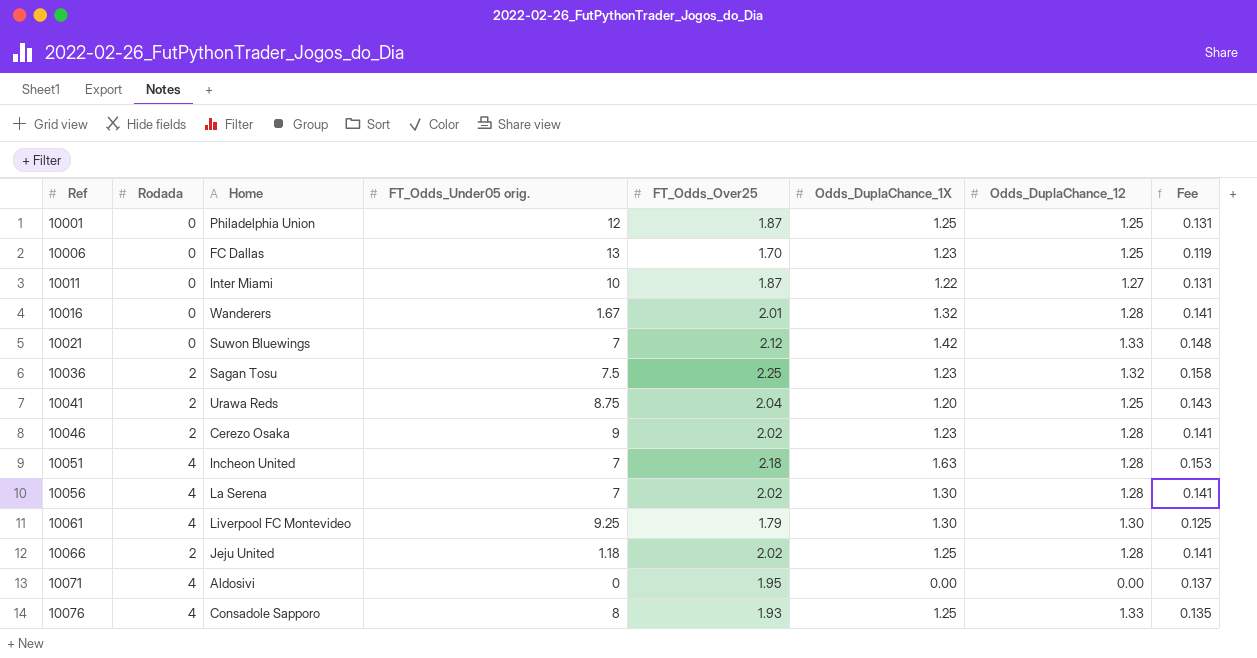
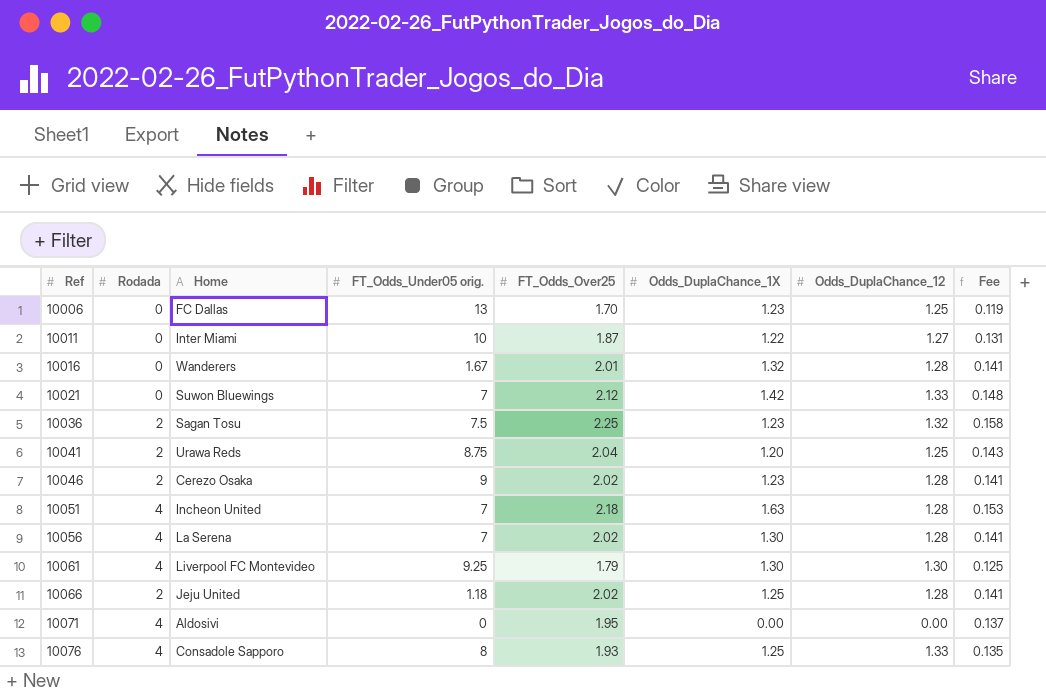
row 10001: 0 | Philadelphia Union | 12 | 1.87 | 1.25 | 1.25 | 0.131 -> none

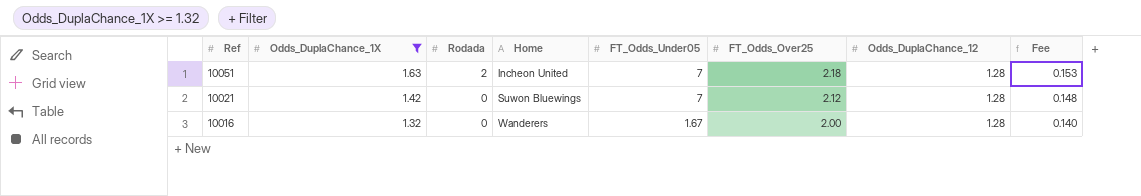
filter: none -> Odds_DuplaChance_1X >= 1.32
row order: Ref ascending -> Ref descending
column Odds_DuplaChance_1X | position: 6 -> 2
column name: FT_Odds_Under05 orig. -> FT_Odds_Under05
10051 | Rodada: 4 -> 2
10021 | Odds_DuplaChance_12: 1.33 -> 1.28
10016 | FT_Odds_Over25: 2.01 -> 2.00
10016 | Fee: 0.141 -> 0.140

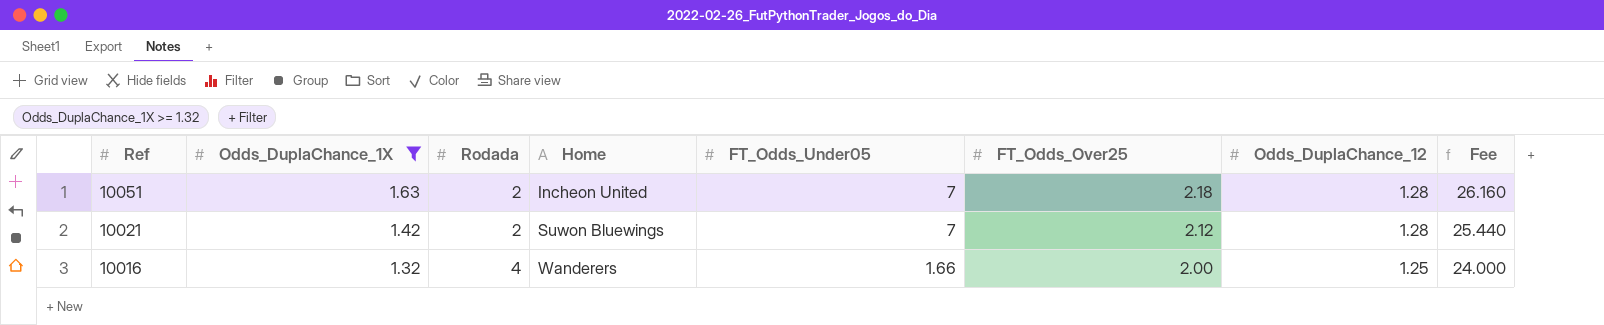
column Fee | formula: [FT_Odds_Over25] * 0.07 -> [FT_Odds_Over25] * 12
10021 | Rodada: 0 -> 2
10016 | Rodada: 0 -> 4
10016 | FT_Odds_Under05: 1.67 -> 1.66
10016 | Odds_DuplaChance_12: 1.28 -> 1.25

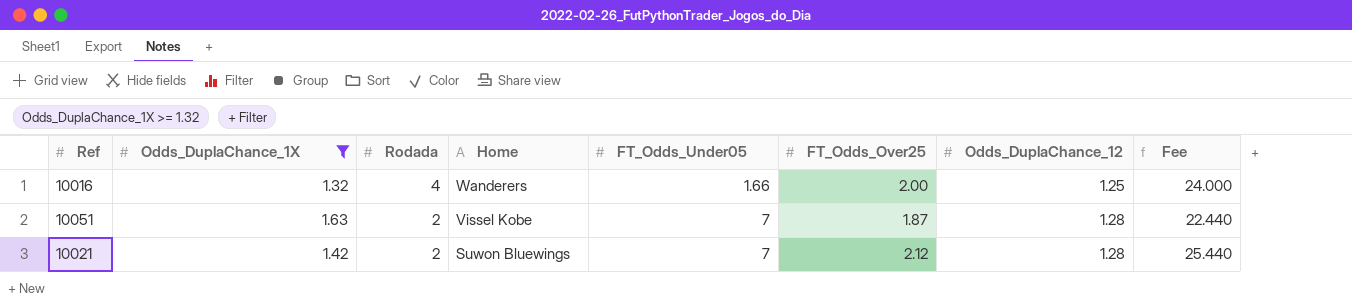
row order: Ref descending -> Rodada descending
10051 | Home: Incheon United -> Vissel Kobe
10051 | FT_Odds_Over25: 2.18 -> 1.87
10051 | Fee: 26.160 -> 22.440

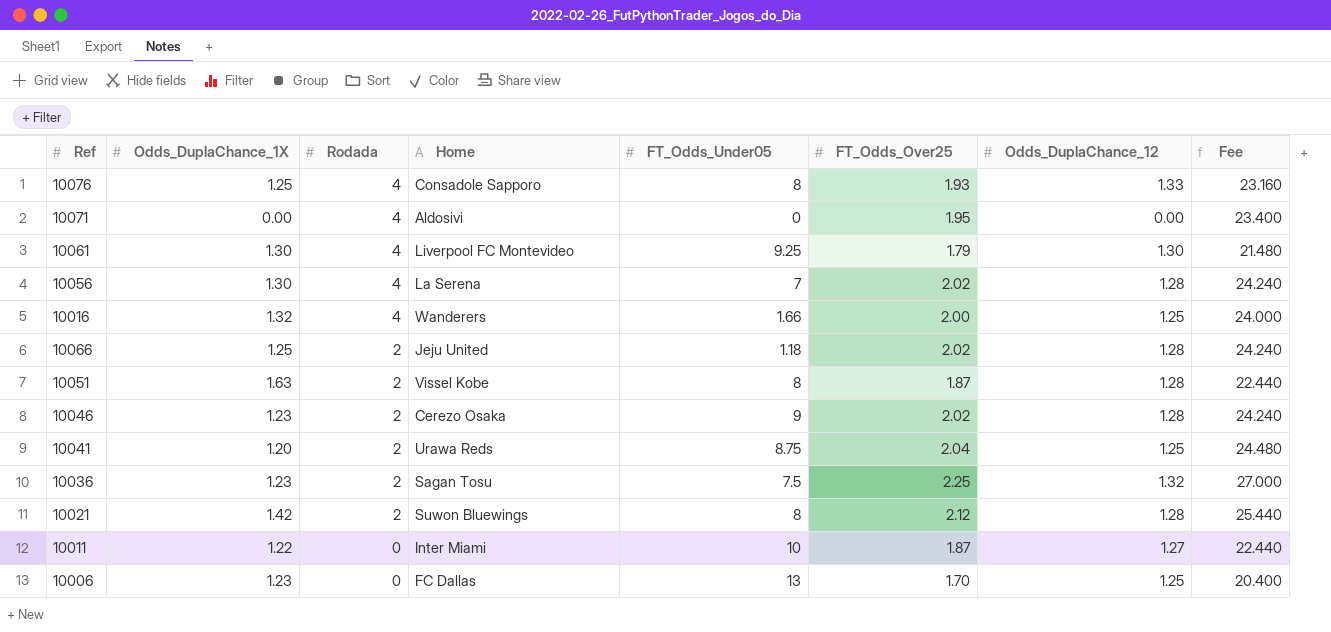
filter: Odds_DuplaChance_1X >= 1.32 -> none
10051 | FT_Odds_Under05: 7 -> 8
10021 | FT_Odds_Under05: 7 -> 8

